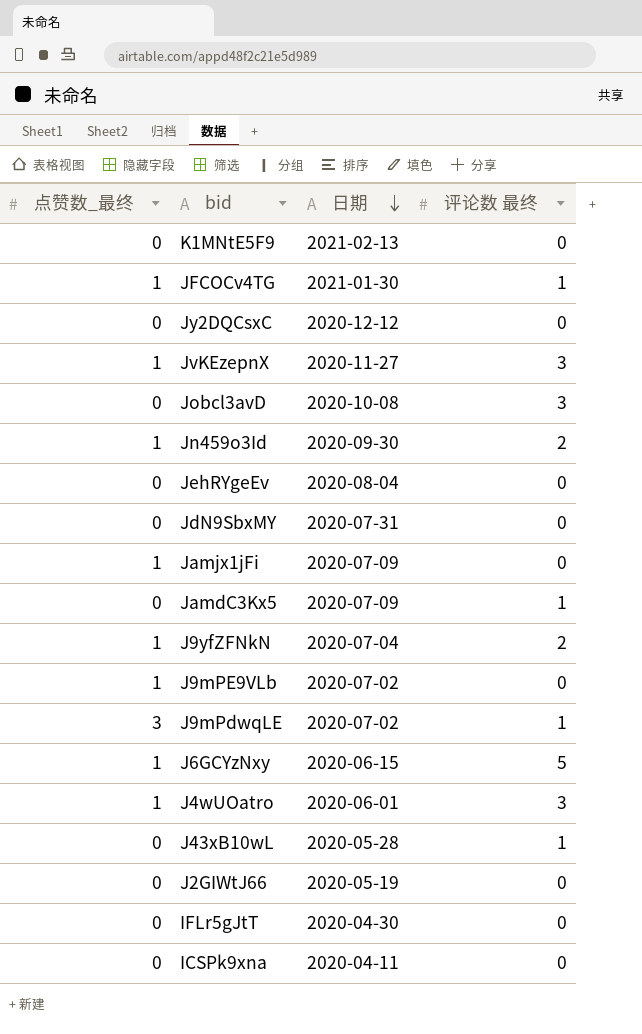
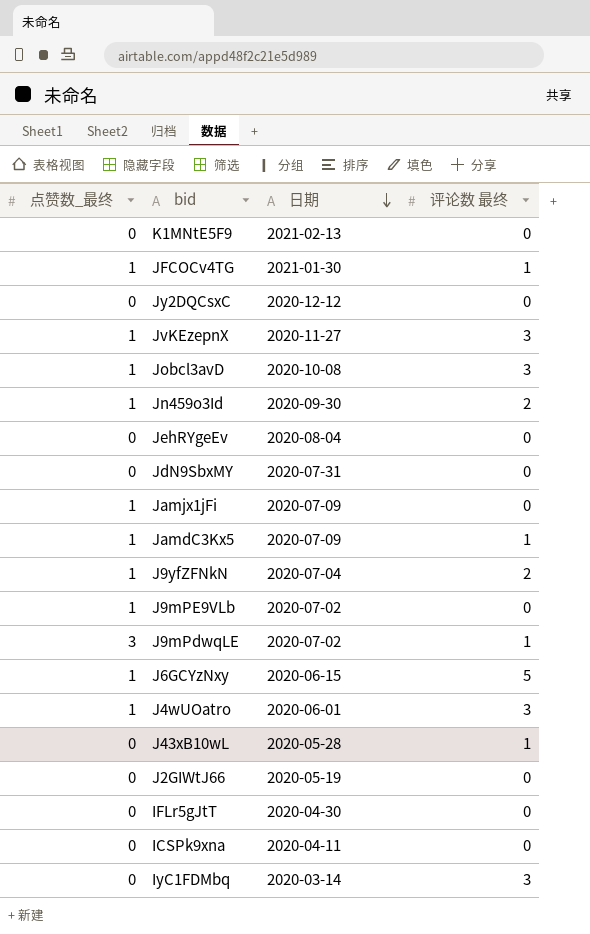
Jobcl3avD | 点赞数_最终: 0 -> 1
JamdC3Kx5 | 点赞数_最终: 0 -> 1
row IyC1FDMbq: none -> 0 | 2020-03-14 | 3

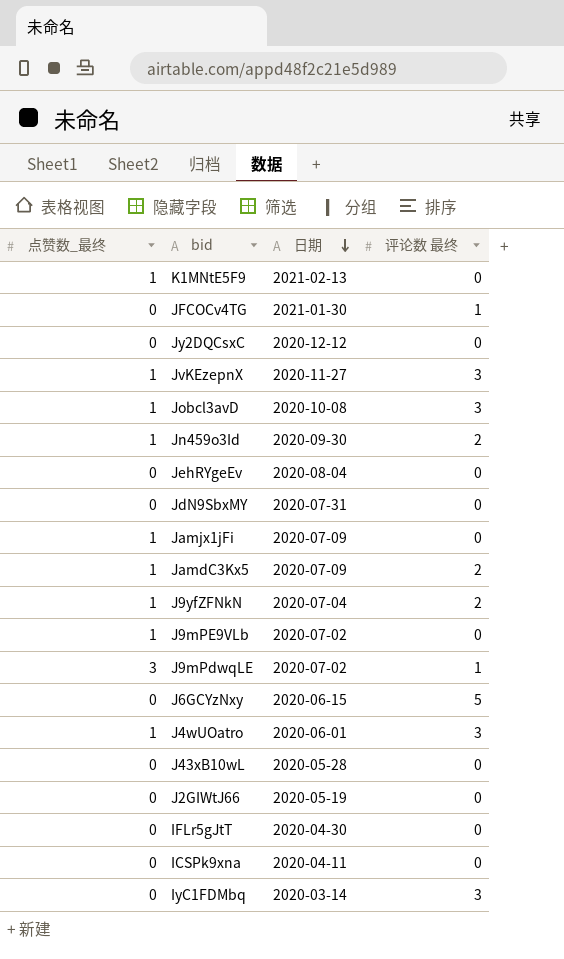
K1MNtE5F9 | 点赞数_最终: 0 -> 1
JFCOCv4TG | 点赞数_最终: 1 -> 0
JamdC3Kx5 | 评论数 最终: 1 -> 2
J6GCYzNxy | 点赞数_最终: 1 -> 0
J43xB10wL | 评论数 最终: 1 -> 0

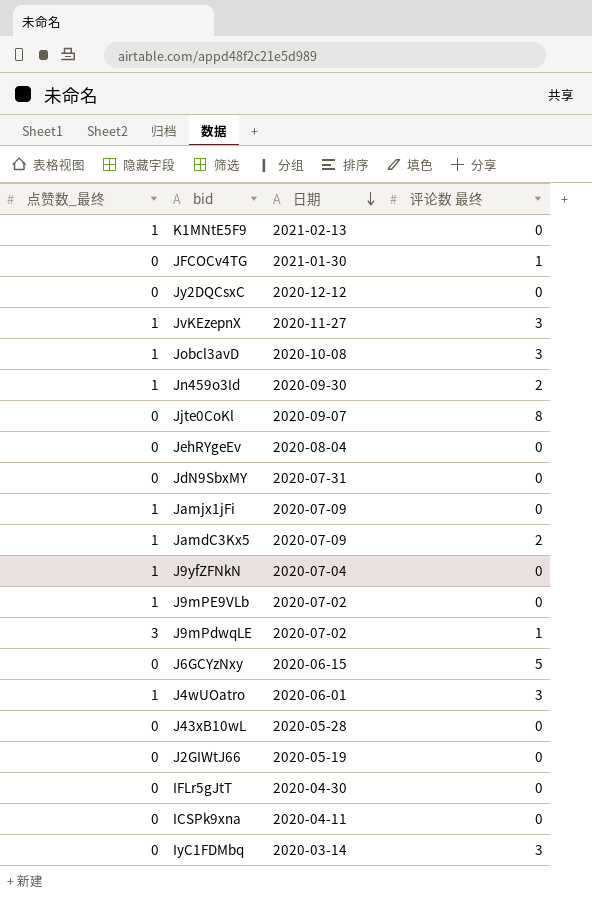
row Jjte0CoKl: none -> 0 | 2020-09-07 | 8
J9yfZFNkN | 评论数 最终: 2 -> 0

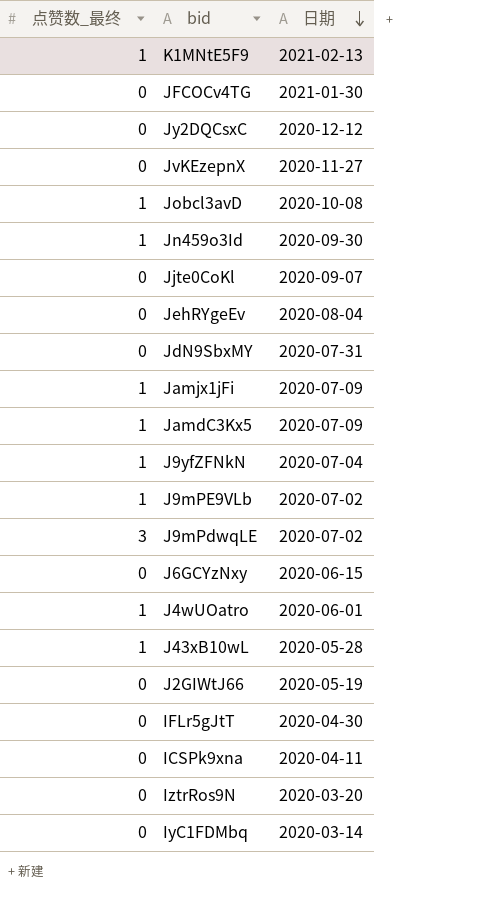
column 评论数 最终 | position: 4 -> none
JvKEzepnX | 点赞数_最终: 1 -> 0
J43xB10wL | 点赞数_最终: 0 -> 1
row IztrRos9N: none -> 0 | 2020-03-20

